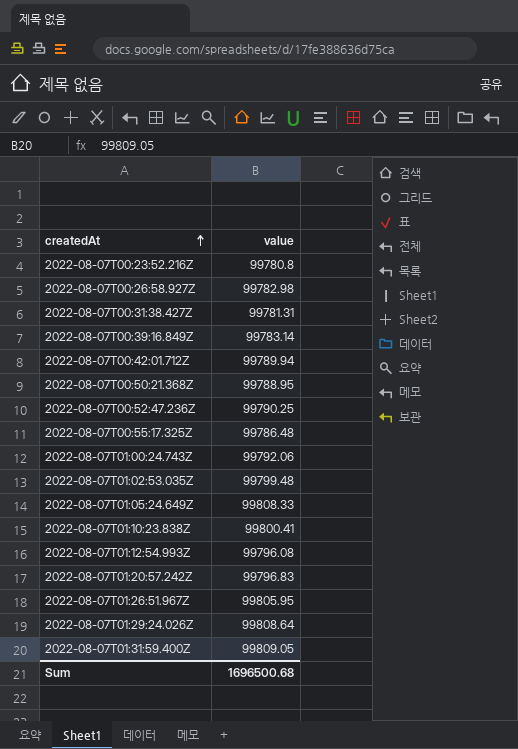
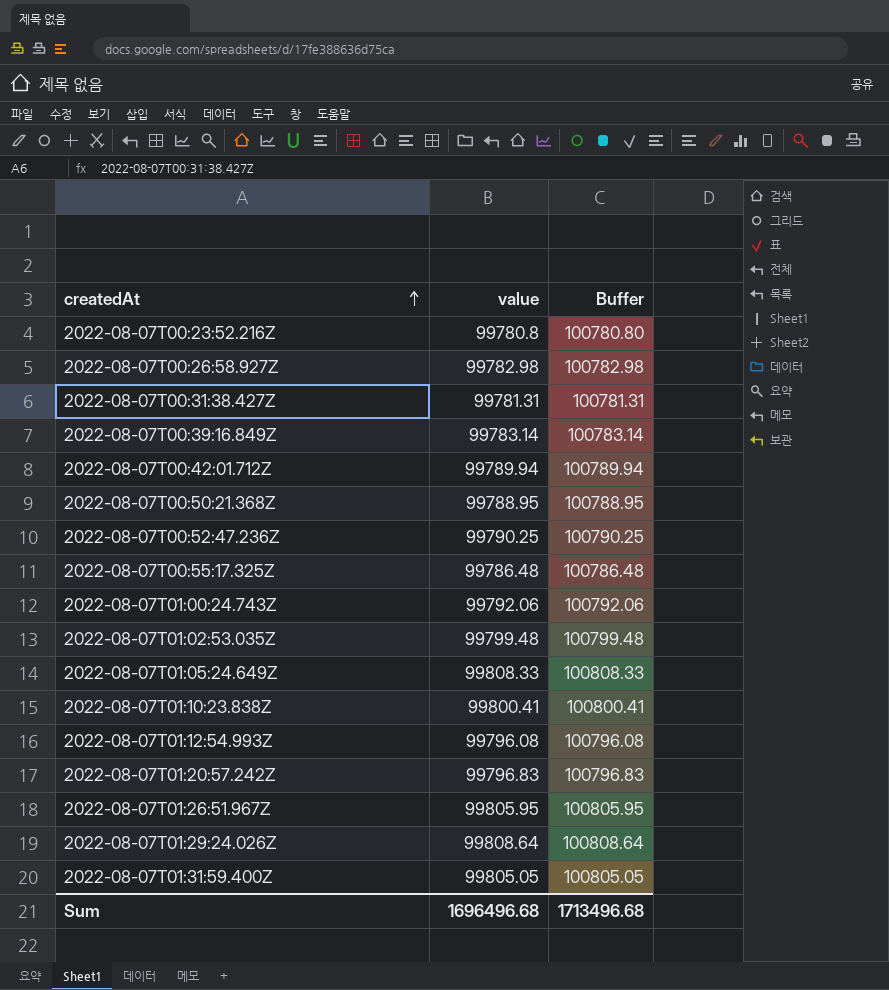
column Buffer | formula: none -> [value] + 1000
2022-08-07T01:31:59.400Z | value: 99809.05 -> 99805.05
Sum | value: 1696500.68 -> 1696496.68

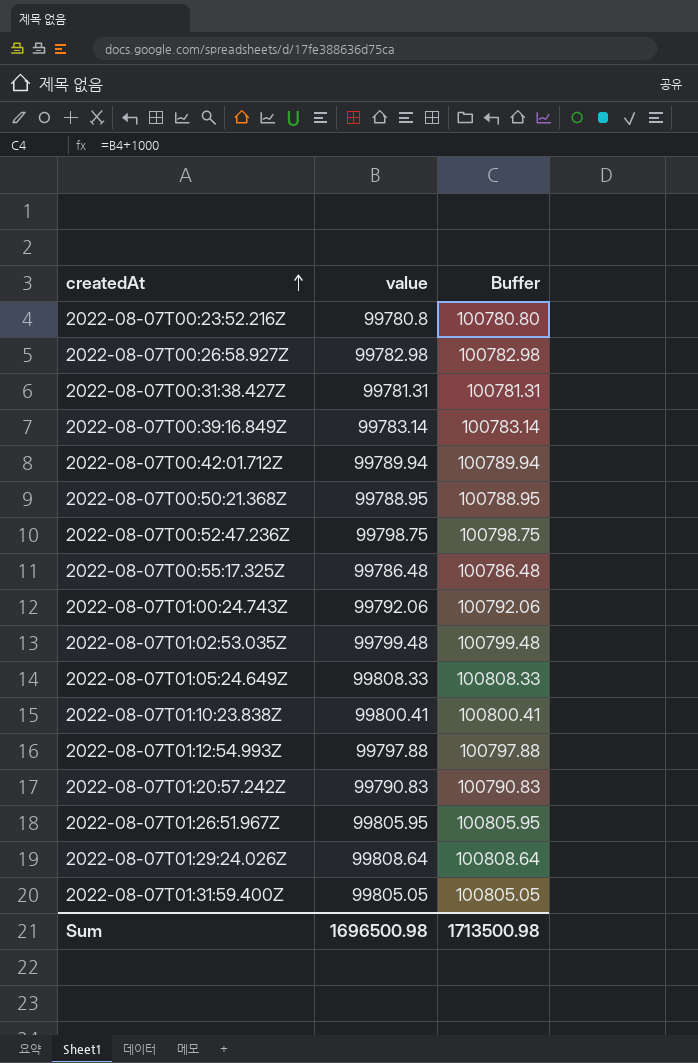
2022-08-07T00:52:47.236Z | value: 99790.25 -> 99798.75
2022-08-07T00:52:47.236Z | Buffer: 100790.25 -> 100798.75
2022-08-07T01:12:54.993Z | value: 99796.08 -> 99797.88
2022-08-07T01:12:54.993Z | Buffer: 100796.08 -> 100797.88
2022-08-07T01:20:57.242Z | value: 99796.83 -> 99790.83
2022-08-07T01:20:57.242Z | Buffer: 100796.83 -> 100790.83
Sum | value: 1696496.68 -> 1696500.98
Sum | Buffer: 1713496.68 -> 1713500.98

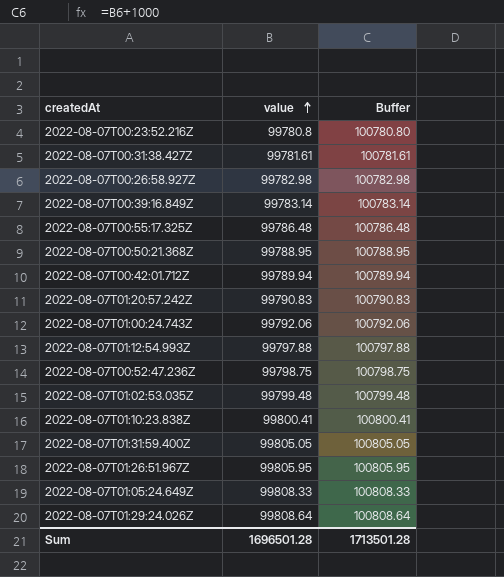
row order: createdAt ascending -> value ascending
2022-08-07T00:31:38.427Z | value: 99781.31 -> 99781.61
2022-08-07T00:31:38.427Z | Buffer: 100781.31 -> 100781.61
Sum | value: 1696500.98 -> 1696501.28
Sum | Buffer: 1713500.98 -> 1713501.28

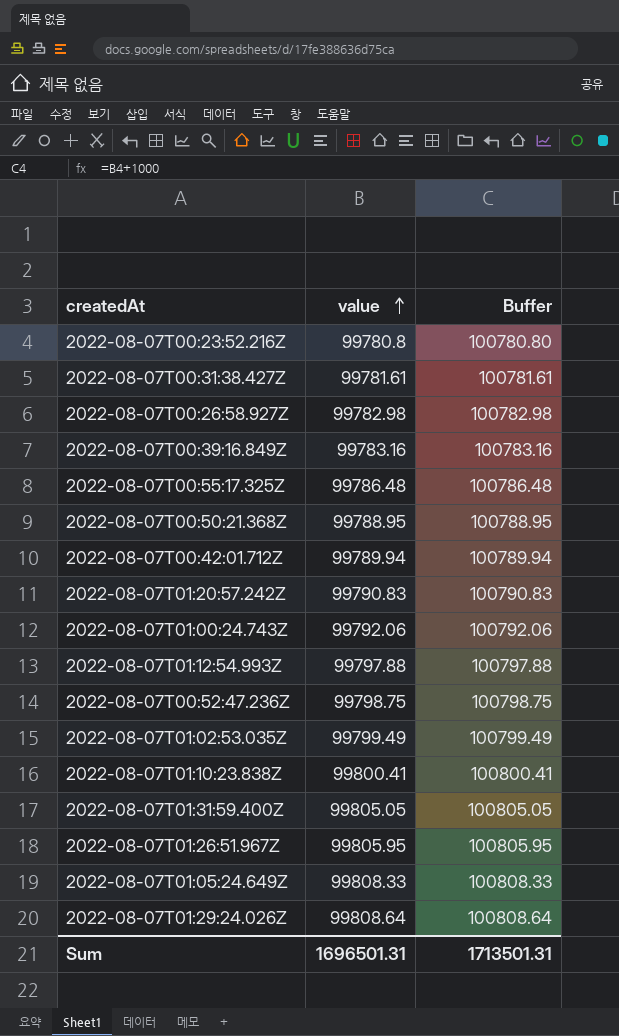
2022-08-07T00:39:16.849Z | value: 99783.14 -> 99783.16
2022-08-07T00:39:16.849Z | Buffer: 100783.14 -> 100783.16
2022-08-07T01:02:53.035Z | value: 99799.48 -> 99799.49
2022-08-07T01:02:53.035Z | Buffer: 100799.48 -> 100799.49
Sum | value: 1696501.28 -> 1696501.31
Sum | Buffer: 1713501.28 -> 1713501.31

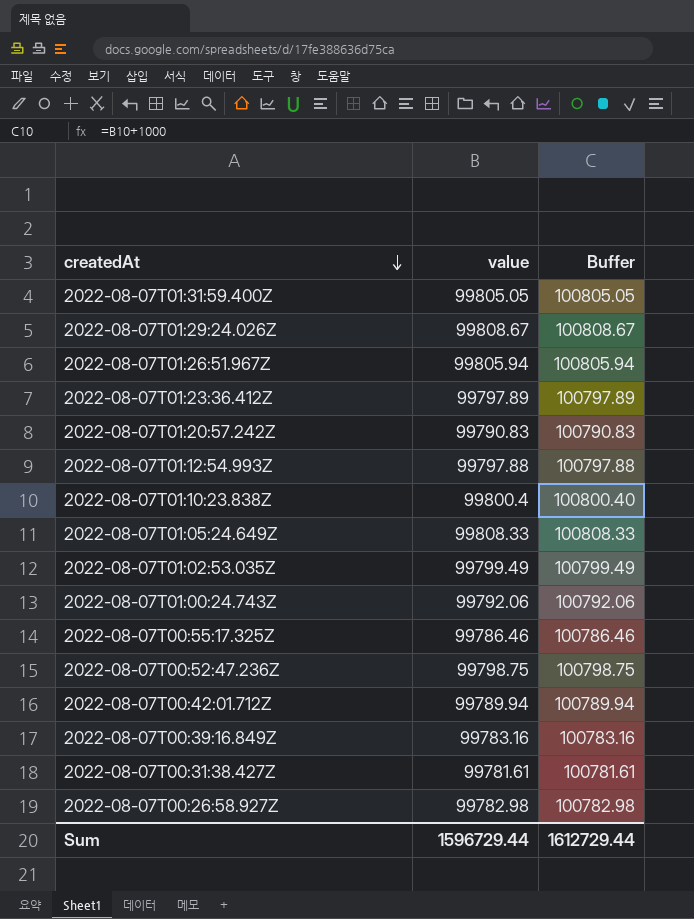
row order: value ascending -> createdAt descending
row 2022-08-07T00:23:52.216Z: 99780.8 | 100780.80 -> none
row 2022-08-07T00:50:21.368Z: 99788.95 | 100788.95 -> none
2022-08-07T01:29:24.026Z | value: 99808.64 -> 99808.67
2022-08-07T01:29:24.026Z | Buffer: 100808.64 -> 100808.67
2022-08-07T01:26:51.967Z | value: 99805.95 -> 99805.94
2022-08-07T01:26:51.967Z | Buffer: 100805.95 -> 100805.94
row 2022-08-07T01:23:36.412Z: none -> 99797.89 | 100797.89
2022-08-07T01:10:23.838Z | value: 99800.41 -> 99800.4
2022-08-07T01:10:23.838Z | Buffer: 100800.41 -> 100800.40
2022-08-07T00:55:17.325Z | value: 99786.48 -> 99786.46
2022-08-07T00:55:17.325Z | Buffer: 100786.48 -> 100786.46
Sum | value: 1696501.31 -> 1596729.44
Sum | Buffer: 1713501.31 -> 1612729.44

